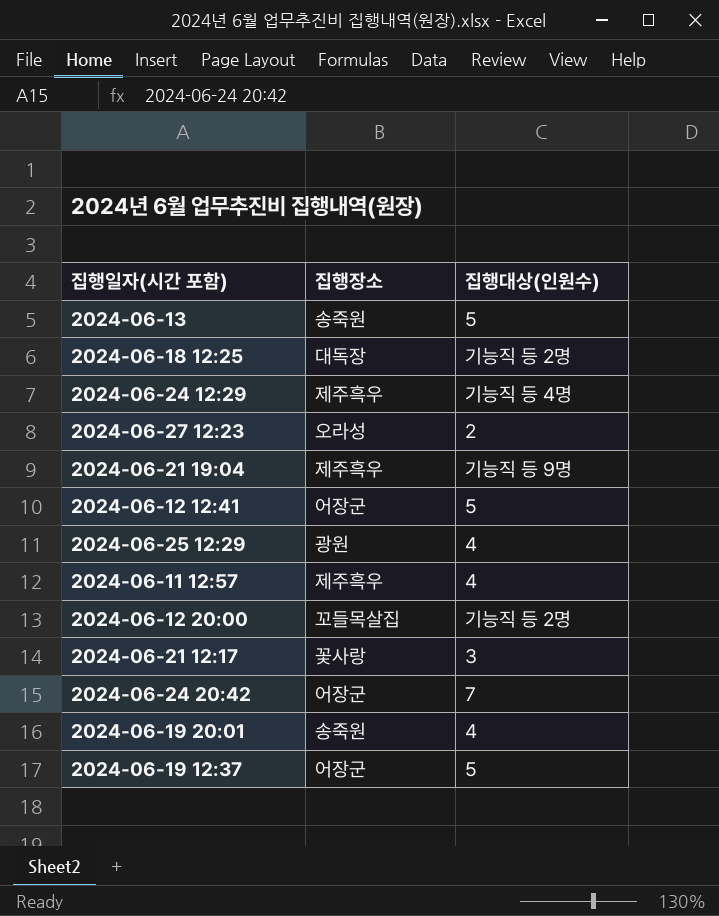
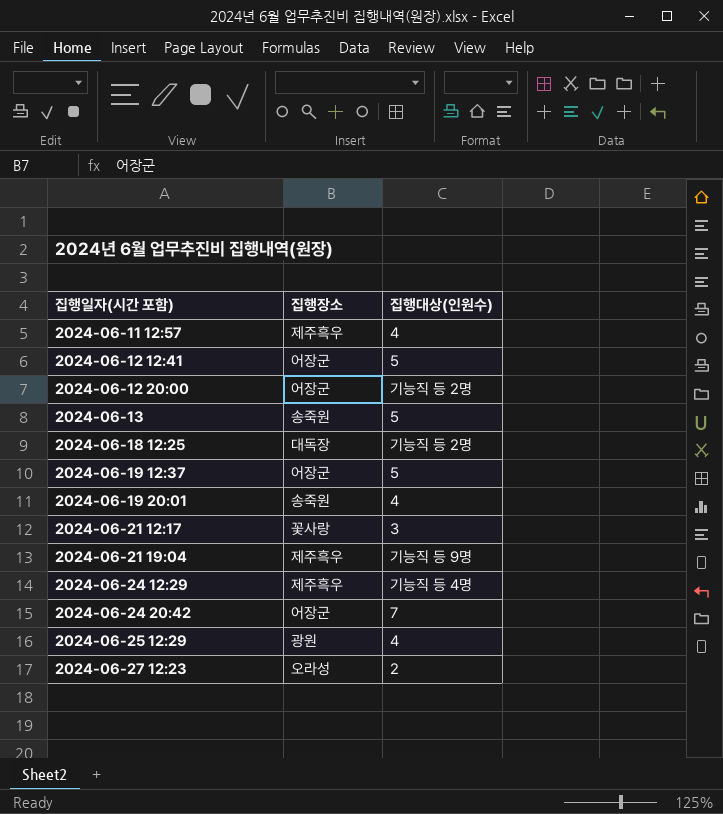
row order: none -> 집행일자(시간 포함) ascending
2024-06-12 20:00 | 집행장소: 꼬들목살집 -> 어장군

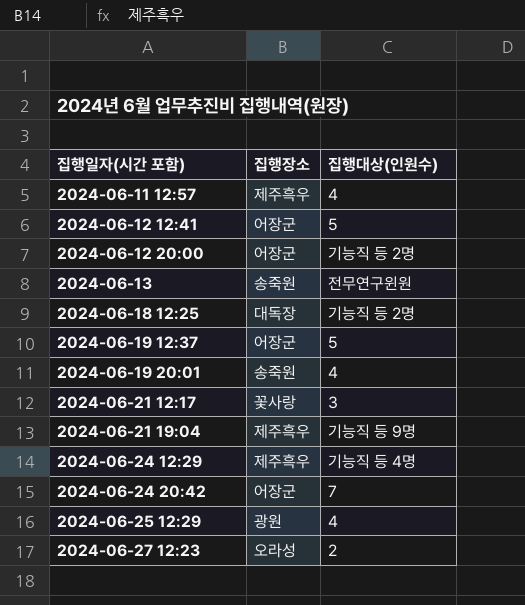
2024-06-13 | 집행대상(인원수): 5 -> 전무연구윈원

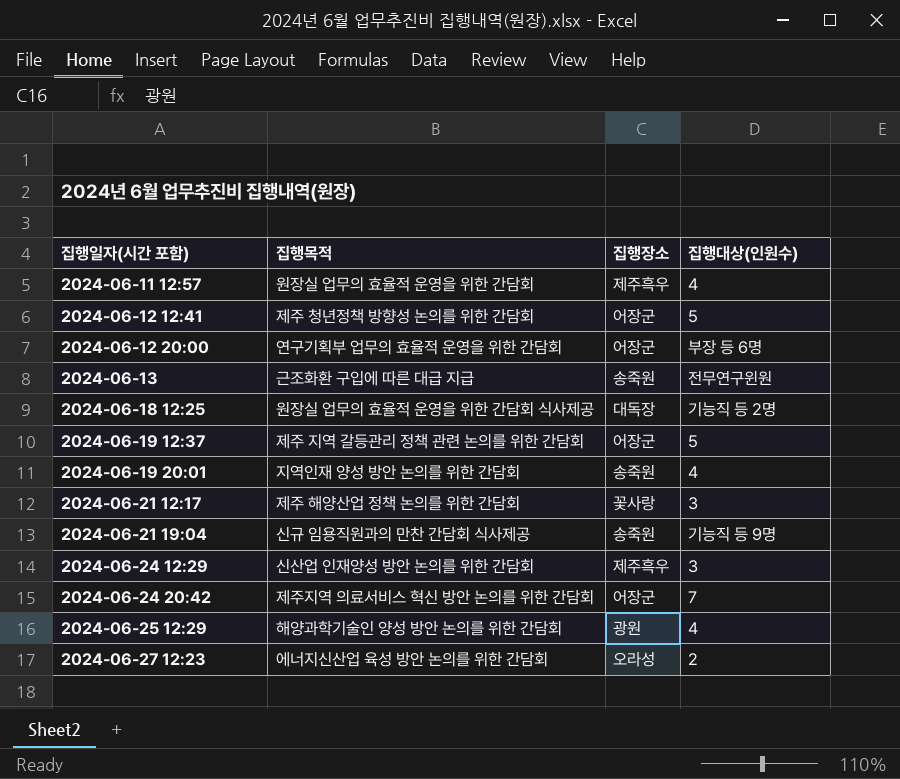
column 집행목적 | position: none -> 2
2024-06-12 20:00 | 집행대상(인원수): 기능직 등 2명 -> 부장 등 6명
2024-06-21 19:04 | 집행장소: 제주흑우 -> 송죽원
2024-06-24 12:29 | 집행대상(인원수): 기능직 등 4명 -> 3

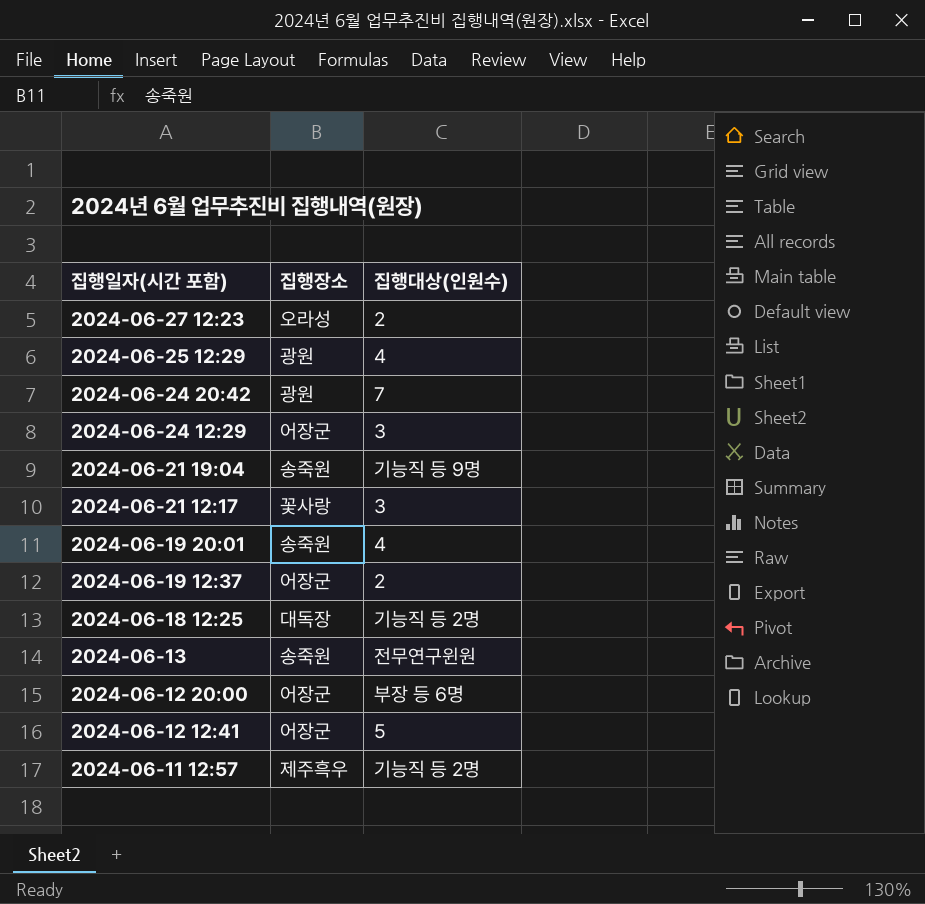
row order: 집행일자(시간 포함) ascending -> 집행일자(시간 포함) descending
column 집행목적 | position: 2 -> none
2024-06-24 20:42 | 집행장소: 어장군 -> 광원
2024-06-24 12:29 | 집행장소: 제주흑우 -> 어장군
2024-06-19 12:37 | 집행대상(인원수): 5 -> 2
2024-06-11 12:57 | 집행대상(인원수): 4 -> 기능직 등 2명

